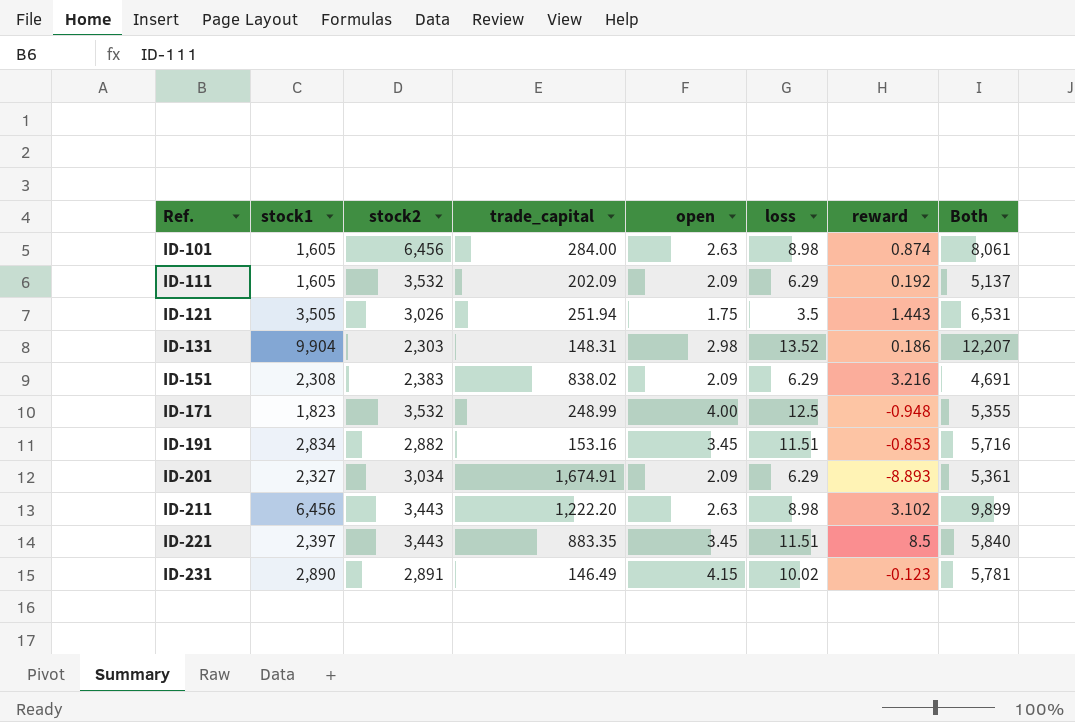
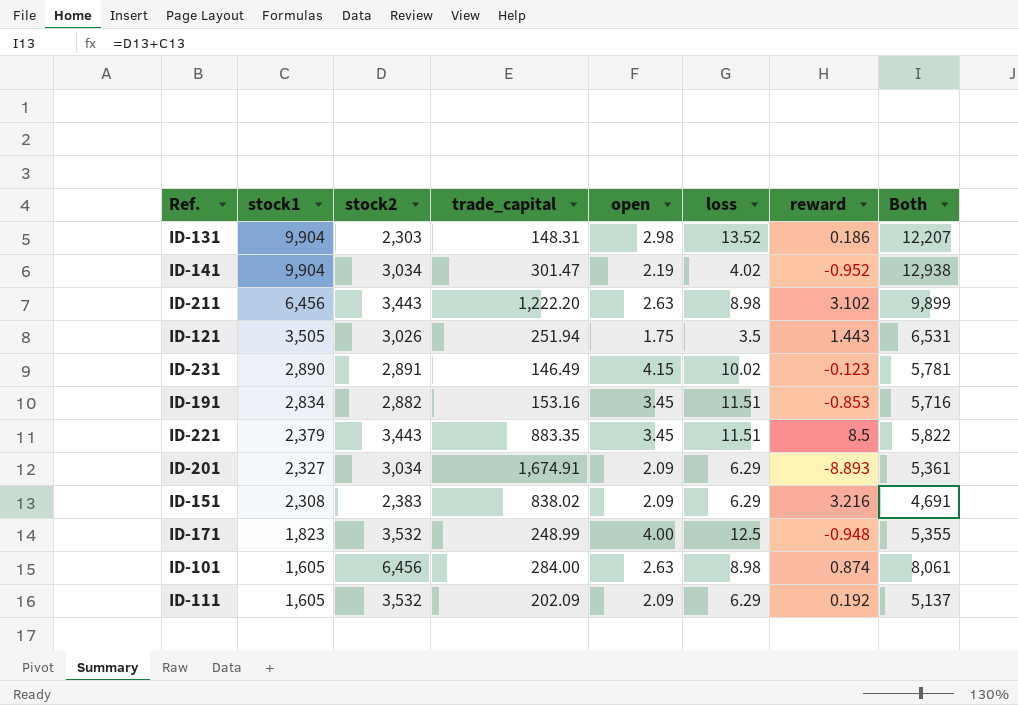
row order: Ref. ascending -> stock1 descending
row ID-141: none -> 9,904 | 3,034 | 301.47 | 2.19 | 4.02 | -0.952 | 12,938
ID-221 | stock1: 2,397 -> 2,379
ID-221 | Both: 5,840 -> 5,822

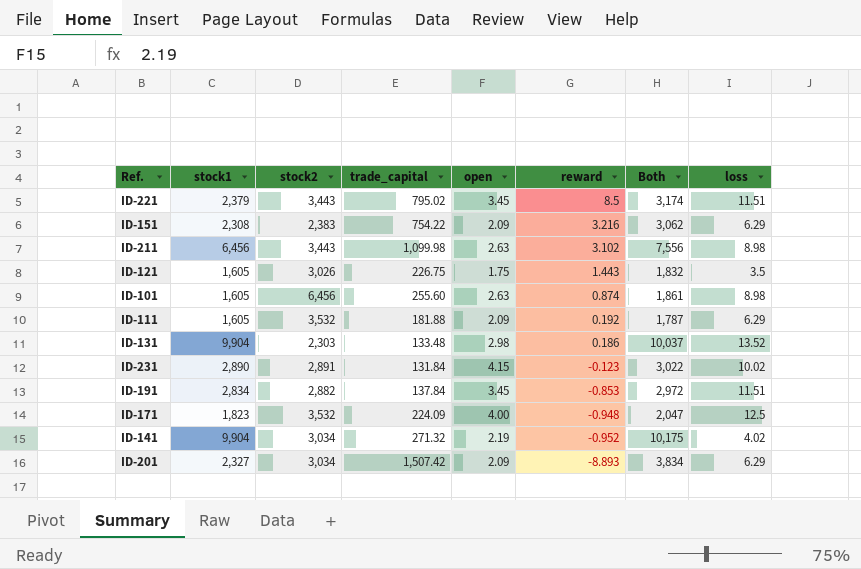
row order: stock1 descending -> reward descending
column Both | formula: [stock1] + [stock2] -> [stock1] + [trade_capital]
column loss | position: 6 -> 8
ID-221 | trade_capital: 883.35 -> 795.02
ID-151 | trade_capital: 838.02 -> 754.22
ID-211 | trade_capital: 1,222.20 -> 1,099.98
ID-121 | stock1: 3,505 -> 1,605
ID-121 | trade_capital: 251.94 -> 226.75
ID-101 | trade_capital: 284.00 -> 255.60
ID-111 | trade_capital: 202.09 -> 181.88
ID-131 | trade_capital: 148.31 -> 133.48
ID-231 | trade_capital: 146.49 -> 131.84
ID-191 | trade_capital: 153.16 -> 137.84
ID-171 | trade_capital: 248.99 -> 224.09
ID-141 | trade_capital: 301.47 -> 271.32
ID-201 | trade_capital: 1,674.91 -> 1,507.42

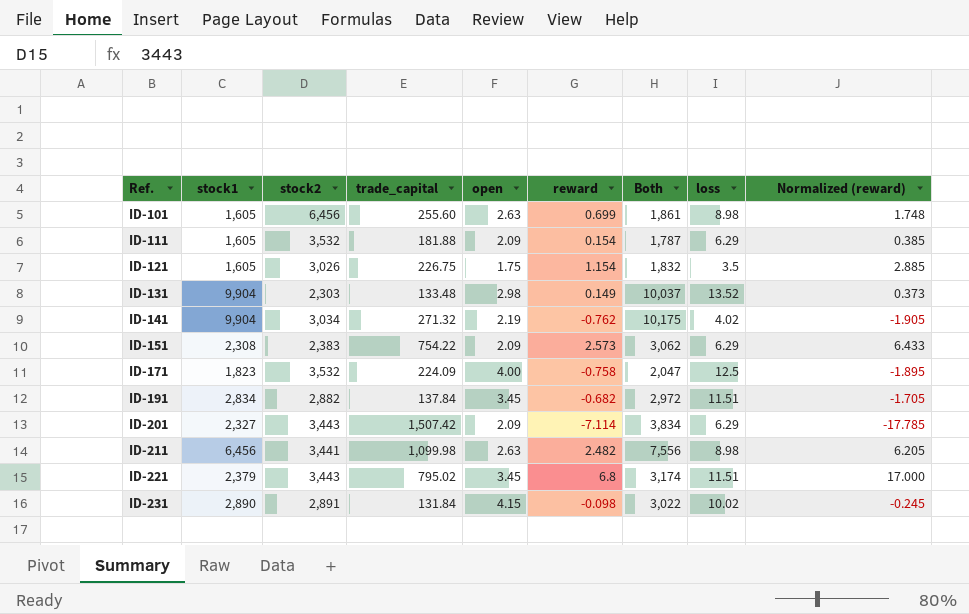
row order: reward descending -> Ref. ascending
column Normalized (reward) | formula: none -> [reward] * 2.5
ID-101 | reward: 0.874 -> 0.699
ID-111 | reward: 0.192 -> 0.154
ID-121 | reward: 1.443 -> 1.154
ID-131 | reward: 0.186 -> 0.149
ID-141 | reward: -0.952 -> -0.762
ID-151 | reward: 3.216 -> 2.573
ID-171 | reward: -0.948 -> -0.758
ID-191 | reward: -0.853 -> -0.682
ID-201 | stock2: 3,034 -> 3,443
ID-201 | reward: -8.893 -> -7.114
ID-211 | stock2: 3,443 -> 3,441
ID-211 | reward: 3.102 -> 2.482
ID-221 | reward: 8.5 -> 6.8
ID-231 | reward: -0.123 -> -0.098

